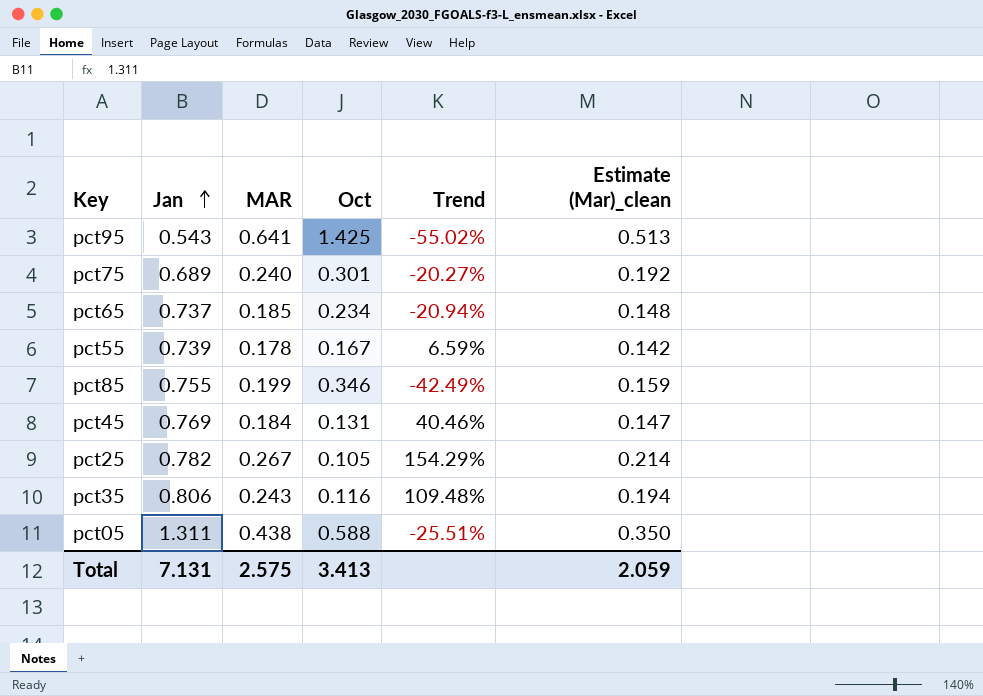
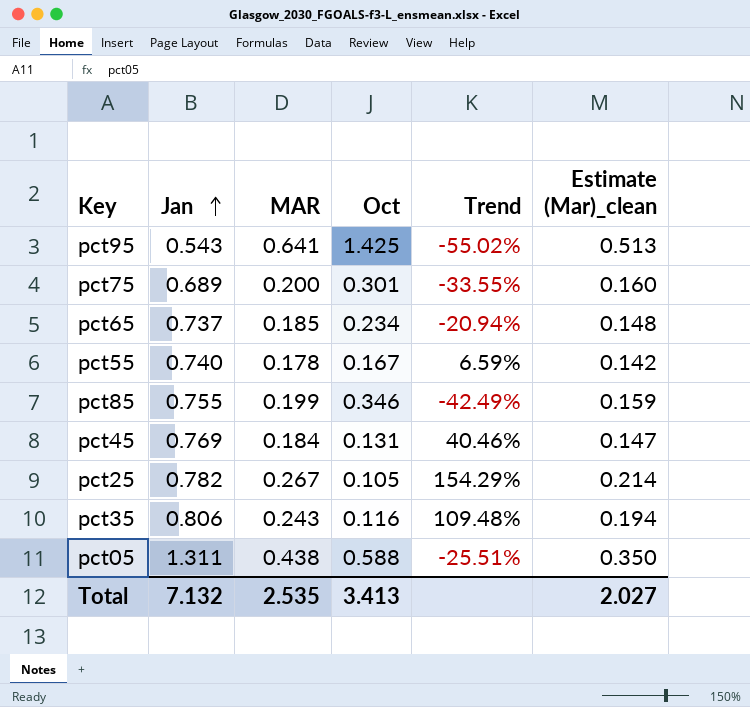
pct75 | MAR: 0.240 -> 0.200
pct75 | Trend: -20.27% -> -33.55%
pct75 | Estimate (Mar)_clean: 0.192 -> 0.160
pct55 | Jan: 0.739 -> 0.740
Total | Jan: 7.131 -> 7.132
Total | MAR: 2.575 -> 2.535
Total | Estimate (Mar)_clean: 2.059 -> 2.027

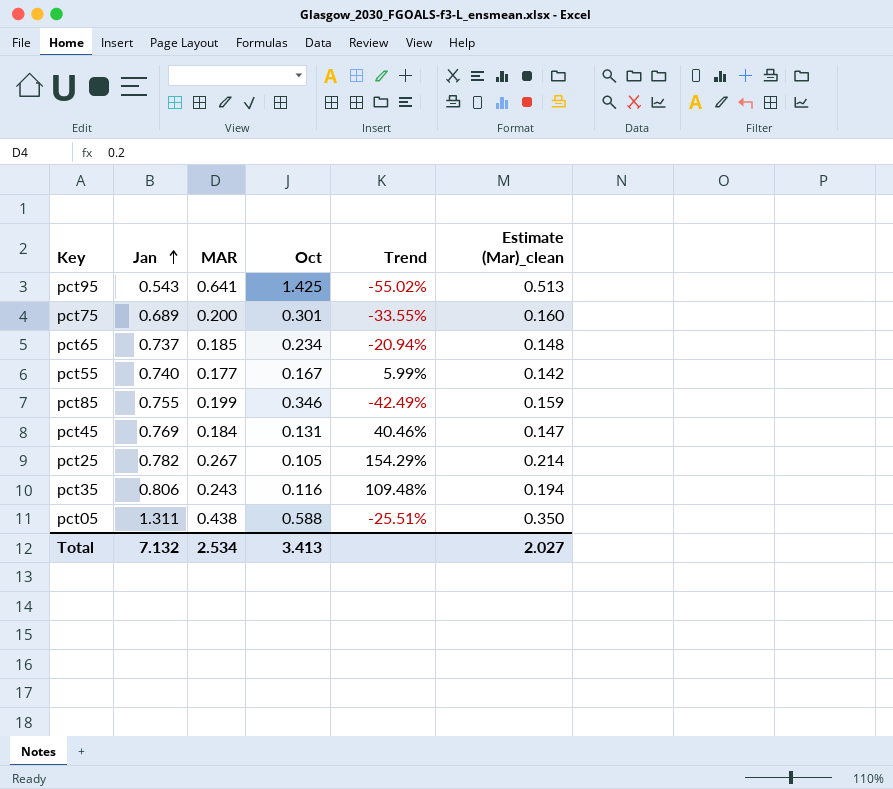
pct55 | MAR: 0.178 -> 0.177
pct55 | Trend: 6.59% -> 5.99%
Total | MAR: 2.535 -> 2.534

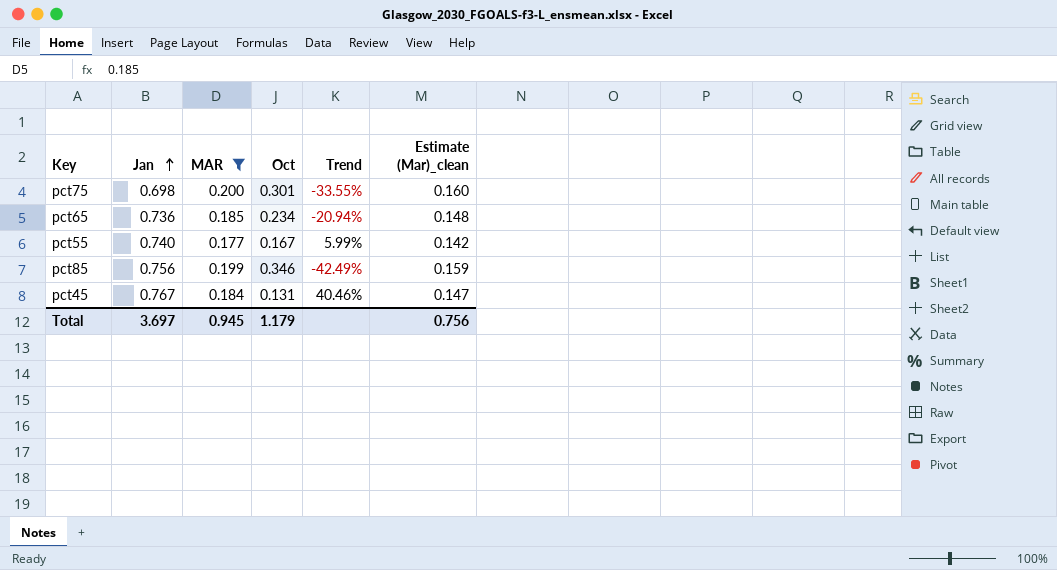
filter: none -> MAR <= 0.200
pct75 | Jan: 0.689 -> 0.698
pct65 | Jan: 0.737 -> 0.736
pct85 | Jan: 0.755 -> 0.756
pct45 | Jan: 0.769 -> 0.767
Total | Jan: 7.132 -> 3.697
Total | MAR: 2.534 -> 0.945
Total | Oct: 3.413 -> 1.179
Total | Estimate (Mar)_clean: 2.027 -> 0.756

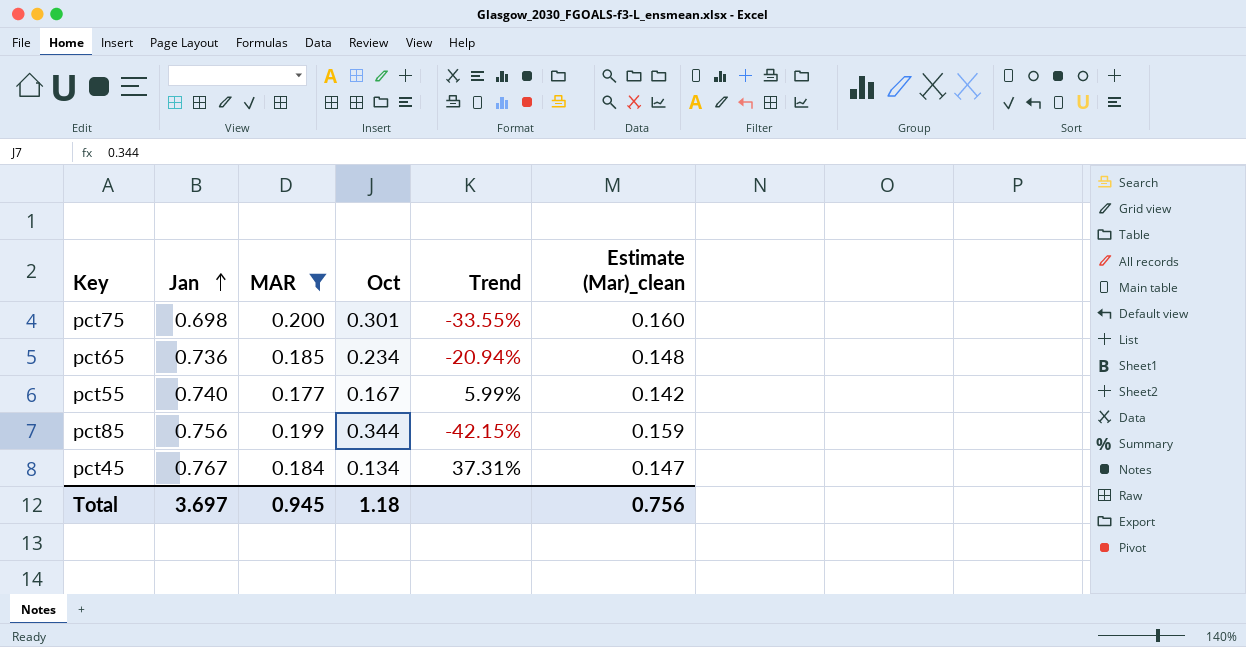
pct85 | Oct: 0.346 -> 0.344
pct85 | Trend: -42.49% -> -42.15%
pct45 | Oct: 0.131 -> 0.134
pct45 | Trend: 40.46% -> 37.31%
Total | Oct: 1.179 -> 1.18

